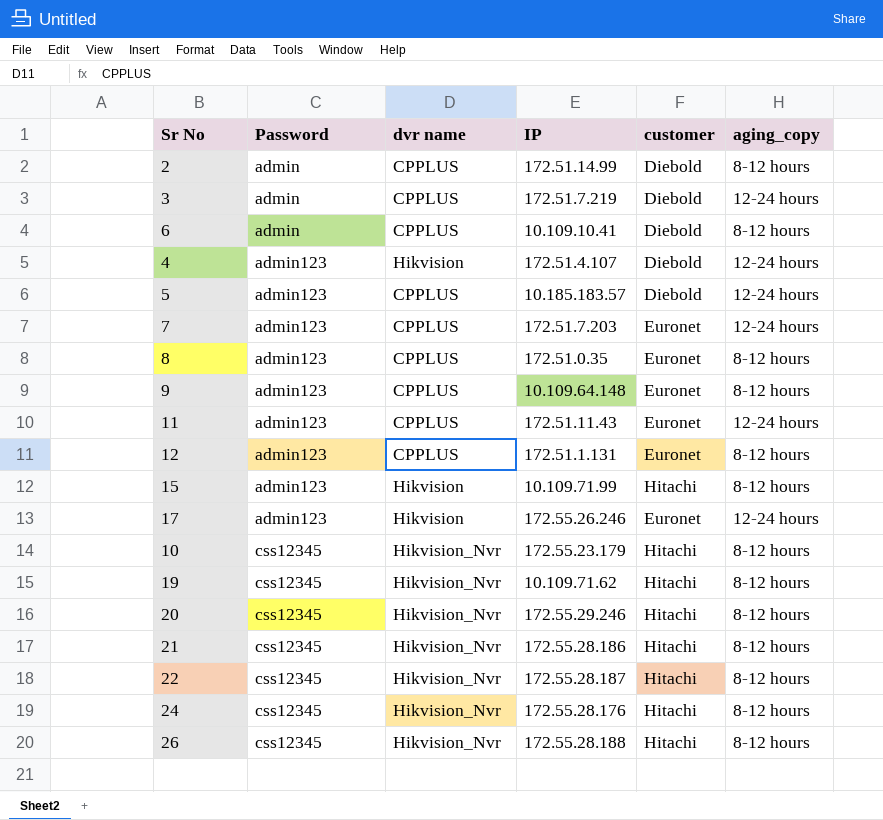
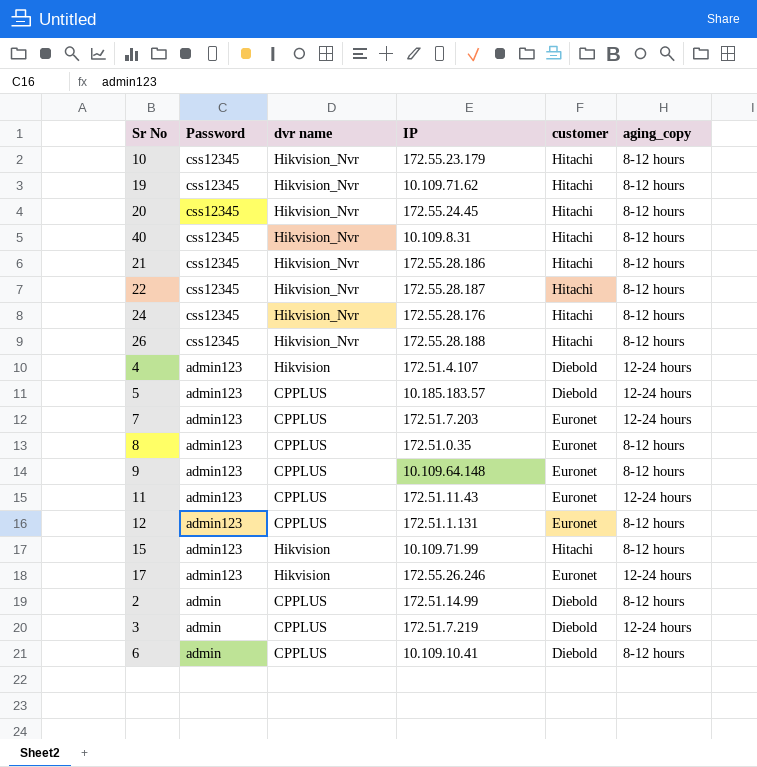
row order: Password ascending -> Password descending
20 | IP: 172.55.29.246 -> 172.55.24.45
row 40: none -> css12345 | Hikvision_Nvr | 10.109.8.31 | Hitachi | 8-12 hours

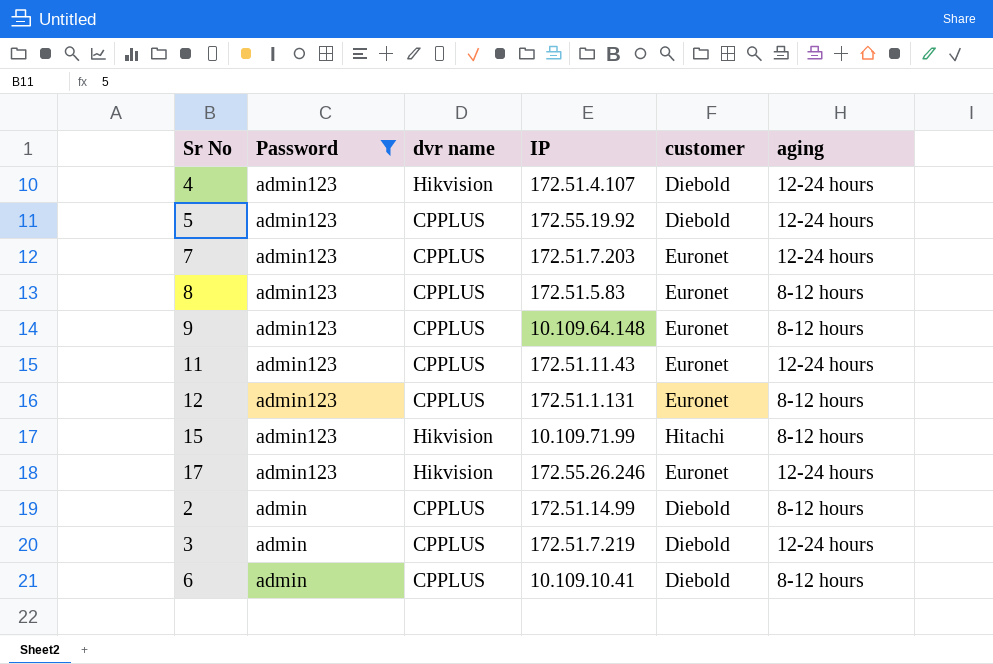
filter: none -> Password != css12345
column name: aging_copy -> aging
5 | IP: 10.185.183.57 -> 172.55.19.92
8 | IP: 172.51.0.35 -> 172.51.5.83

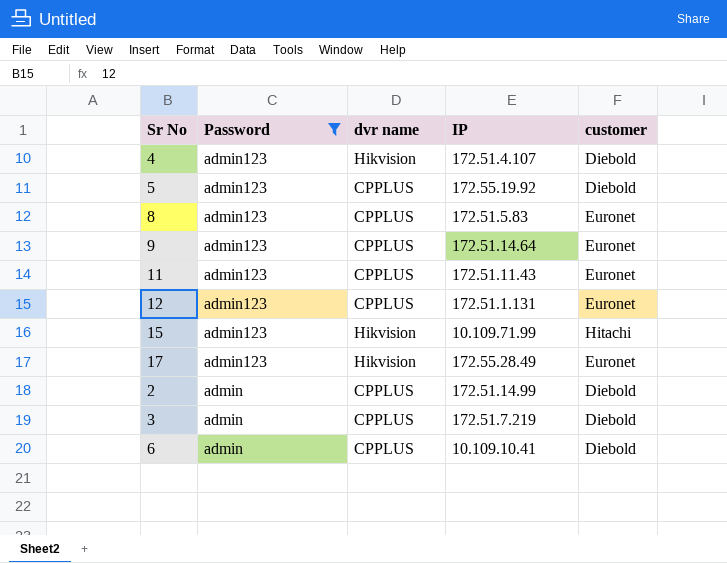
column aging | position: 6 -> none
row 7: admin123 | CPPLUS | 172.51.7.203 | Euronet | 12-24 hours -> none
9 | IP: 10.109.64.148 -> 172.51.14.64
17 | IP: 172.55.26.246 -> 172.55.28.49

